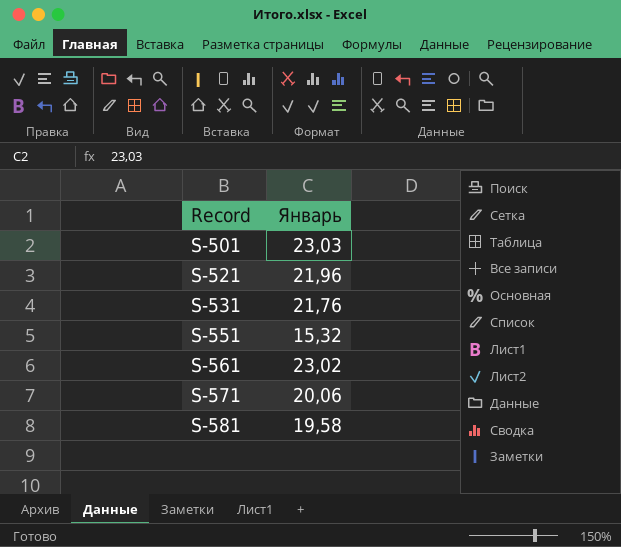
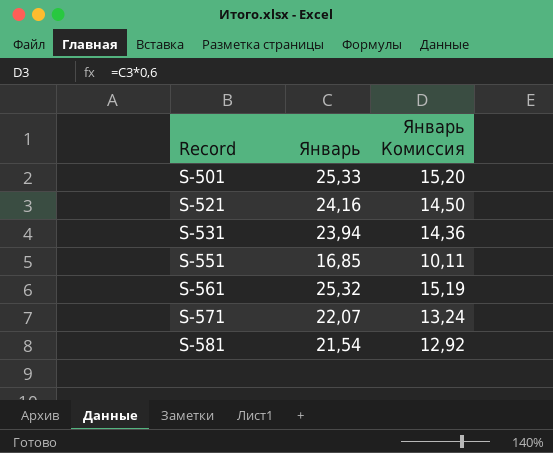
column Январь Комиссия | formula: none -> [Январь] * 0,6
S-501 | Январь: 23,03 -> 25,33
S-521 | Январь: 21,96 -> 24,16
S-531 | Январь: 21,76 -> 23,94
S-551 | Январь: 15,32 -> 16,85
S-561 | Январь: 23,02 -> 25,32
S-571 | Январь: 20,06 -> 22,07
S-581 | Январь: 19,58 -> 21,54

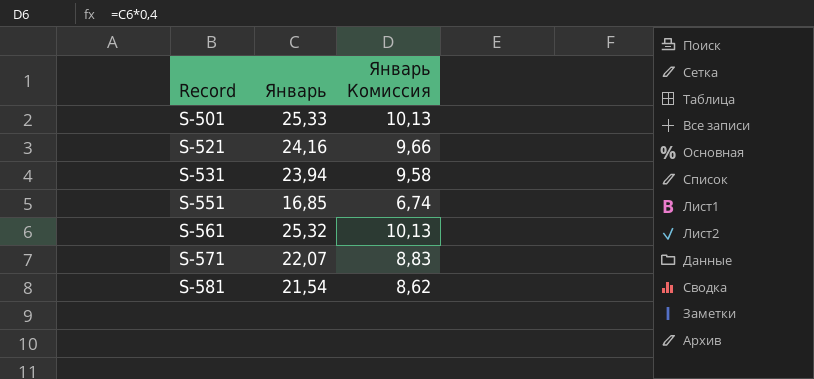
column Январь Комиссия | formula: [Январь] * 0,6 -> [Январь] * 0,4

